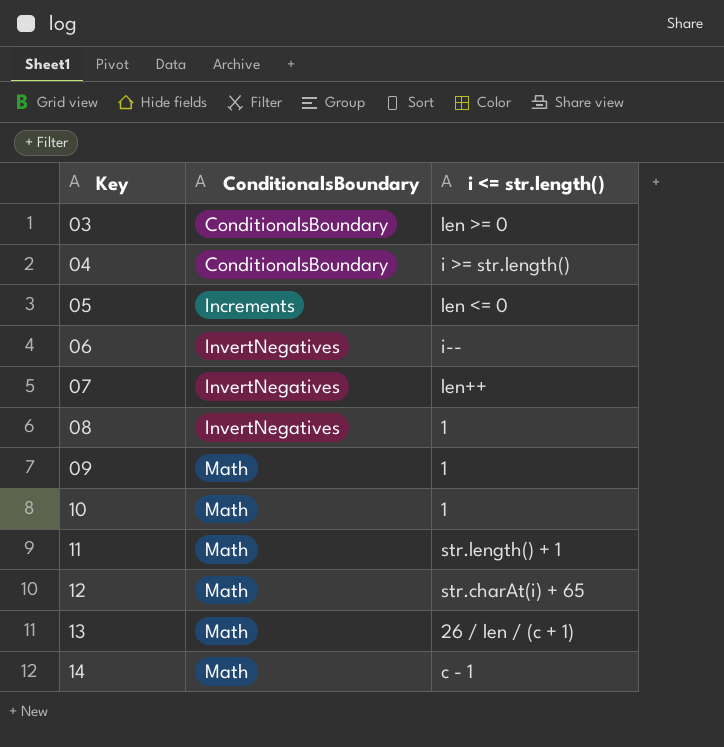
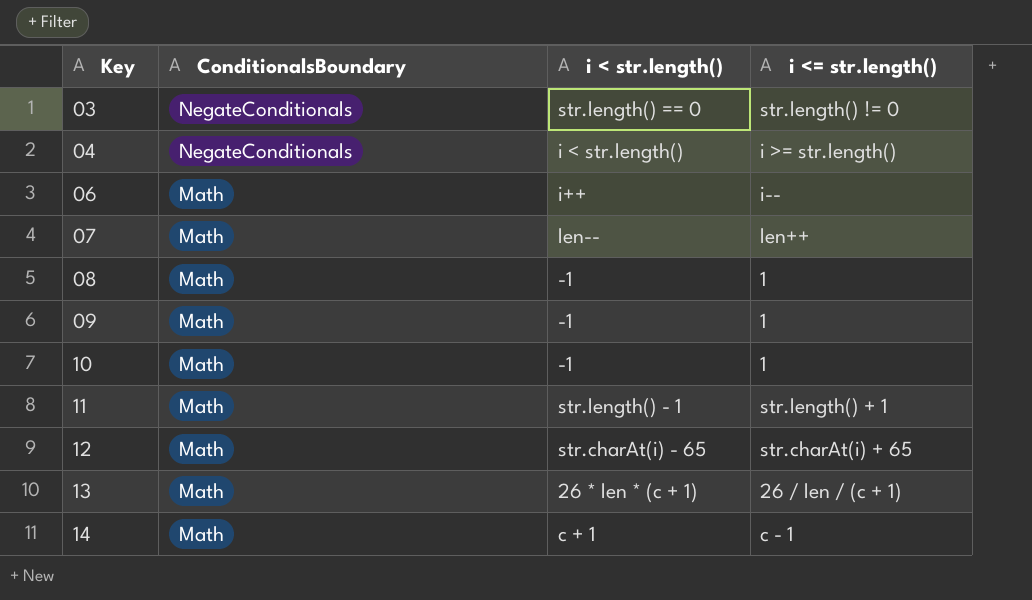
column i < str.length() | position: none -> 3
row 05: Increments | len <= 0 -> none
03 | ConditionalsBoundary: ConditionalsBoundary -> NegateConditionals
03 | i <= str.length(): len >= 0 -> str.length() != 0
04 | ConditionalsBoundary: ConditionalsBoundary -> NegateConditionals
06 | ConditionalsBoundary: InvertNegatives -> Math
07 | ConditionalsBoundary: InvertNegatives -> Math
08 | ConditionalsBoundary: InvertNegatives -> Math

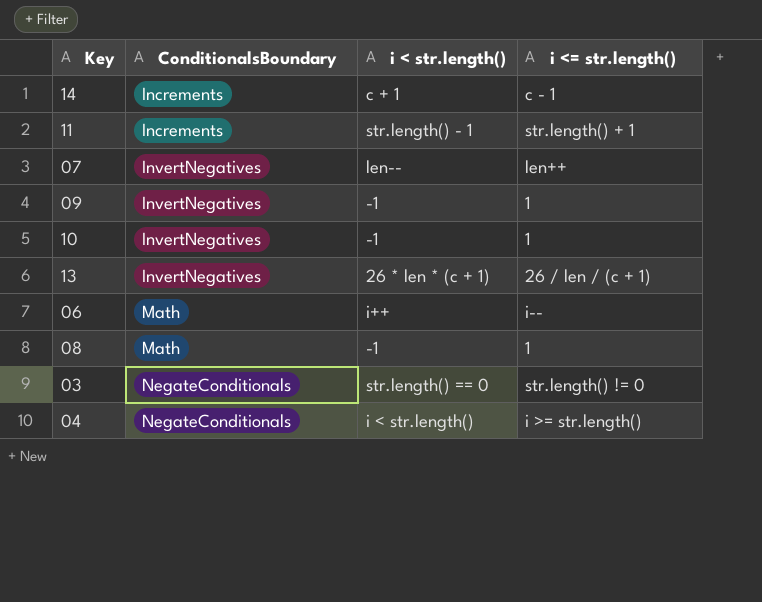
row order: Key ascending -> ConditionalsBoundary ascending
row 12: Math | str.charAt(i) - 65 | str.charAt(i) + 65 -> none
14 | ConditionalsBoundary: Math -> Increments
11 | ConditionalsBoundary: Math -> Increments
07 | ConditionalsBoundary: Math -> InvertNegatives
09 | ConditionalsBoundary: Math -> InvertNegatives
10 | ConditionalsBoundary: Math -> InvertNegatives
13 | ConditionalsBoundary: Math -> InvertNegatives

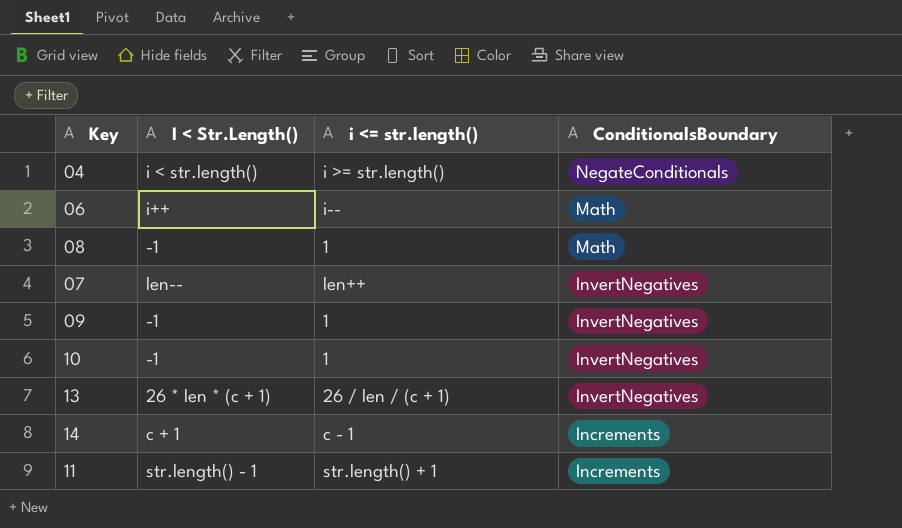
row order: ConditionalsBoundary ascending -> ConditionalsBoundary descending
column name: i < str.length() -> I < Str.Length()
column ConditionalsBoundary | position: 2 -> 4
row 03: NegateConditionals | str.length() == 0 | str.length() != 0 -> none

